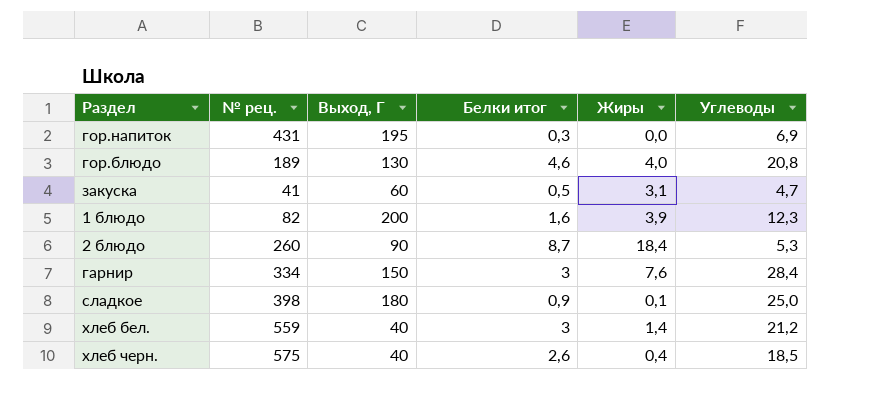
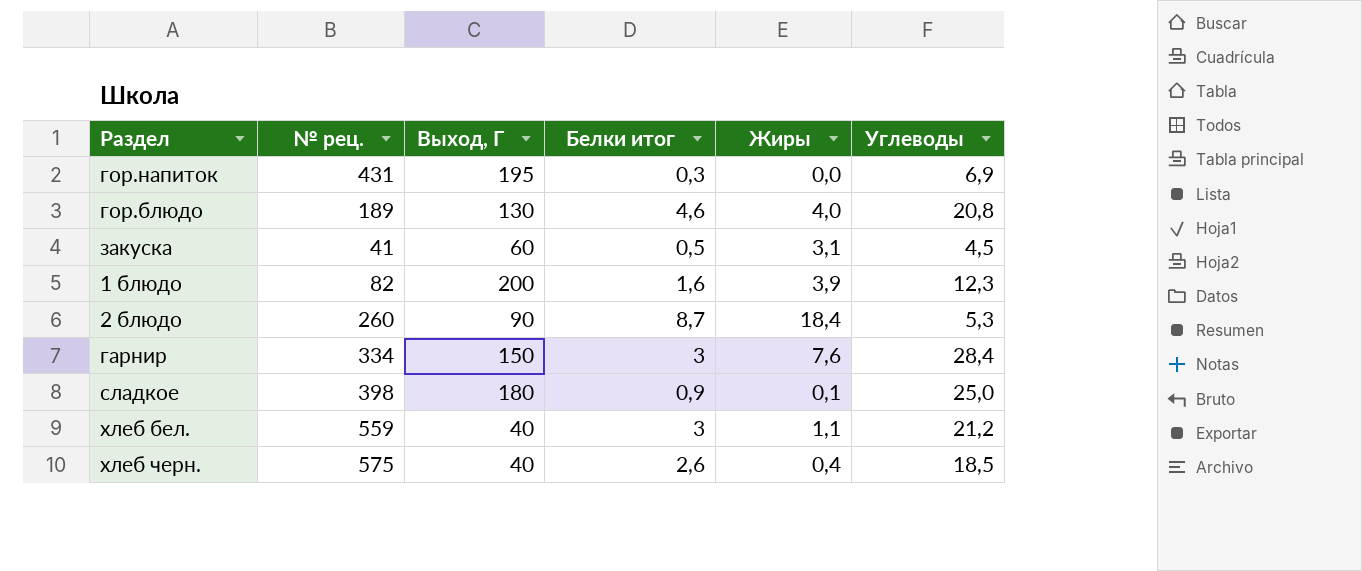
закуска | Углеводы: 4,7 -> 4,5
хлеб бел. | Жиры: 1,4 -> 1,1

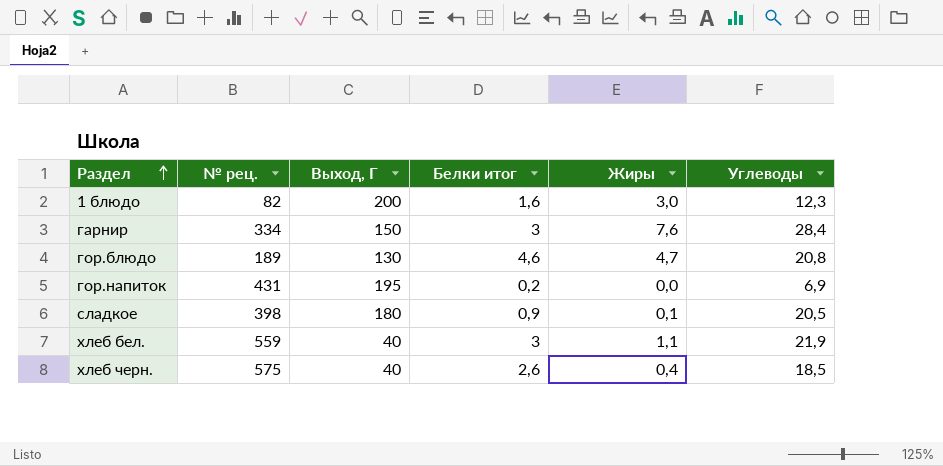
row order: none -> Раздел ascending
row закуска: 41 | 60 | 0,5 | 3,1 | 4,5 -> none
row 2 блюдо: 260 | 90 | 8,7 | 18,4 | 5,3 -> none
1 блюдо | Жиры: 3,9 -> 3,0
гор.блюдо | Жиры: 4,0 -> 4,7
гор.напиток | Белки итог: 0,3 -> 0,2
сладкое | Углеводы: 25,0 -> 20,5
хлеб бел. | Углеводы: 21,2 -> 21,9

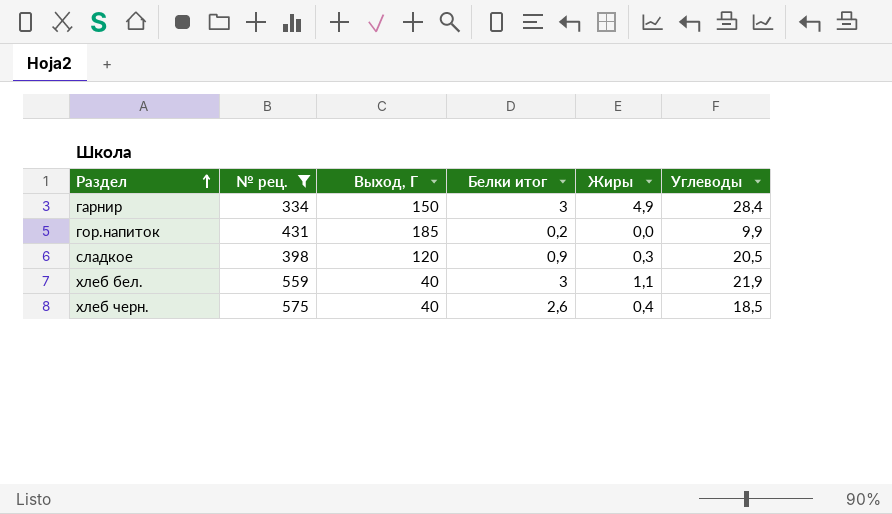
filter: none -> № рец. >= 334
гарнир | Жиры: 7,6 -> 4,9
гор.напиток | Выход, Г: 195 -> 185
гор.напиток | Углеводы: 6,9 -> 9,9
сладкое | Выход, Г: 180 -> 120
сладкое | Жиры: 0,1 -> 0,3

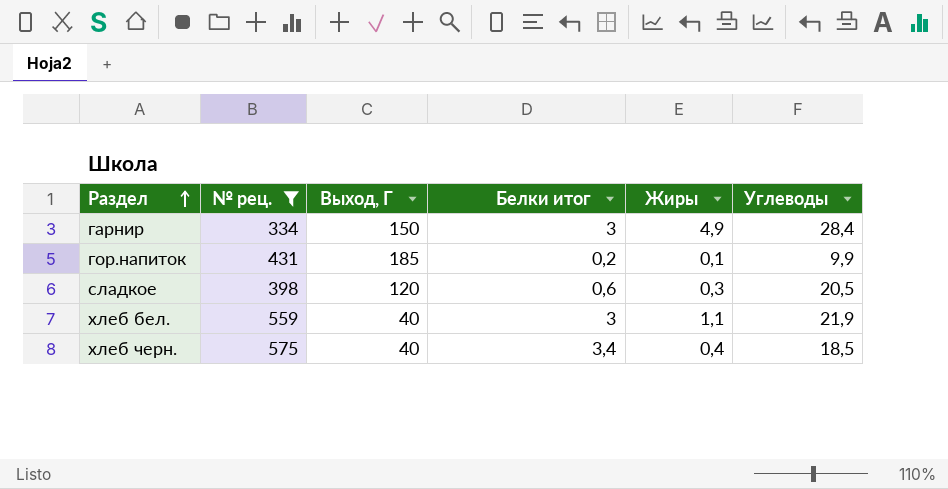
гор.напиток | Жиры: 0,0 -> 0,1
сладкое | Белки итог: 0,9 -> 0,6
хлеб черн. | Белки итог: 2,6 -> 3,4

